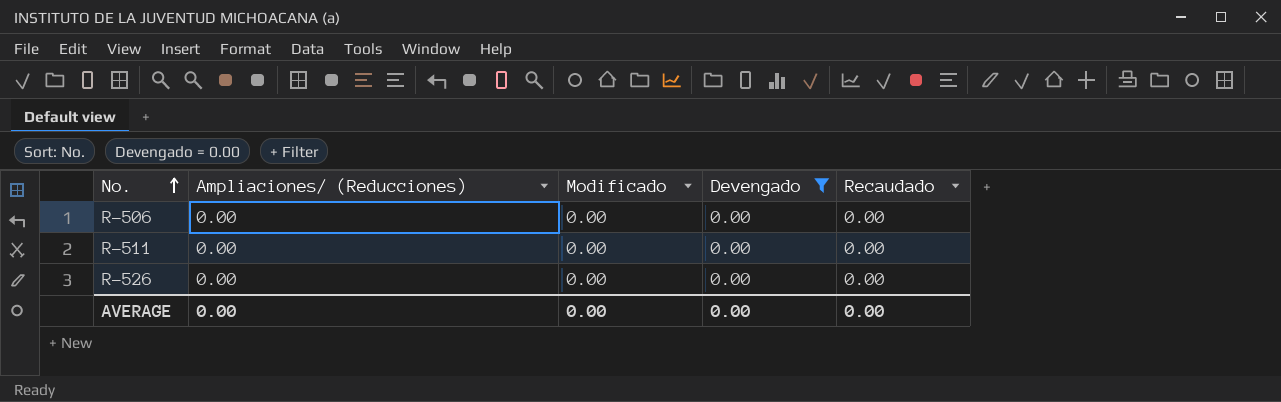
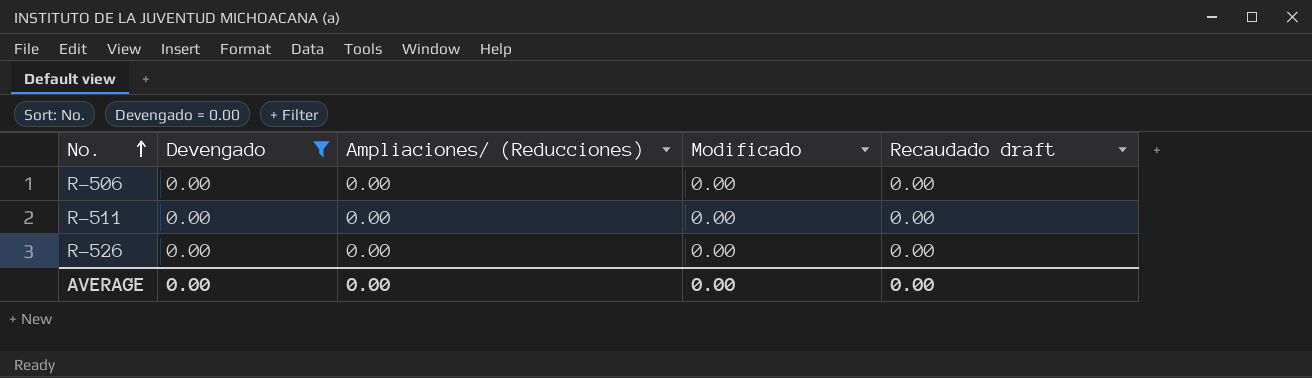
column Devengado | position: 4 -> 2
column name: Recaudado -> Recaudado draft

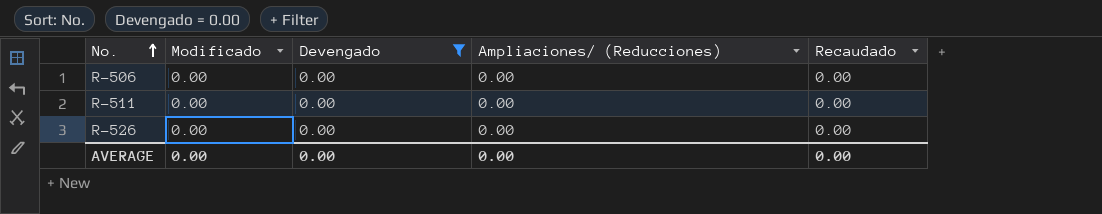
column Modificado | position: 4 -> 2
column name: Recaudado draft -> Recaudado

